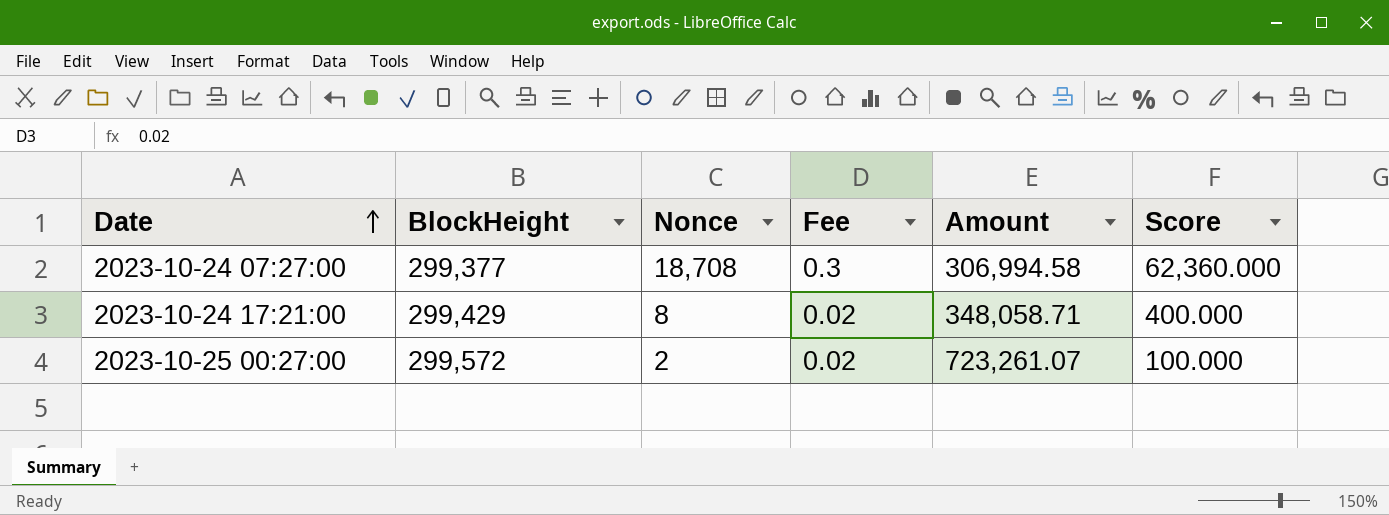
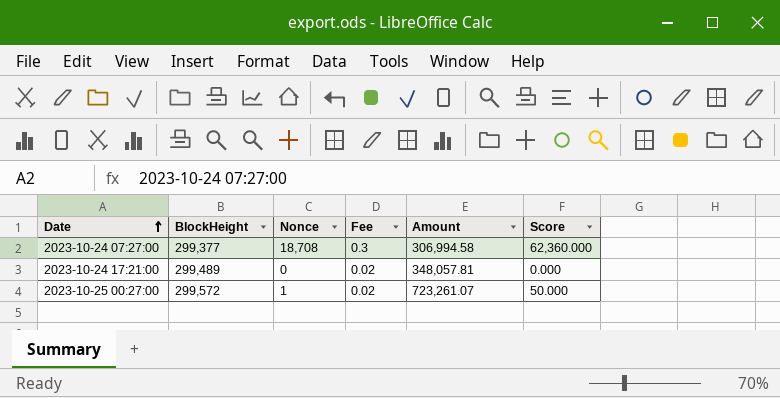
2023-10-24 17:21:00 | BlockHeight: 299,429 -> 299,489
2023-10-24 17:21:00 | Nonce: 8 -> 0
2023-10-24 17:21:00 | Amount: 348,058.71 -> 348,057.81
2023-10-24 17:21:00 | Score: 400.000 -> 0.000
2023-10-25 00:27:00 | Nonce: 2 -> 1
2023-10-25 00:27:00 | Score: 100.000 -> 50.000

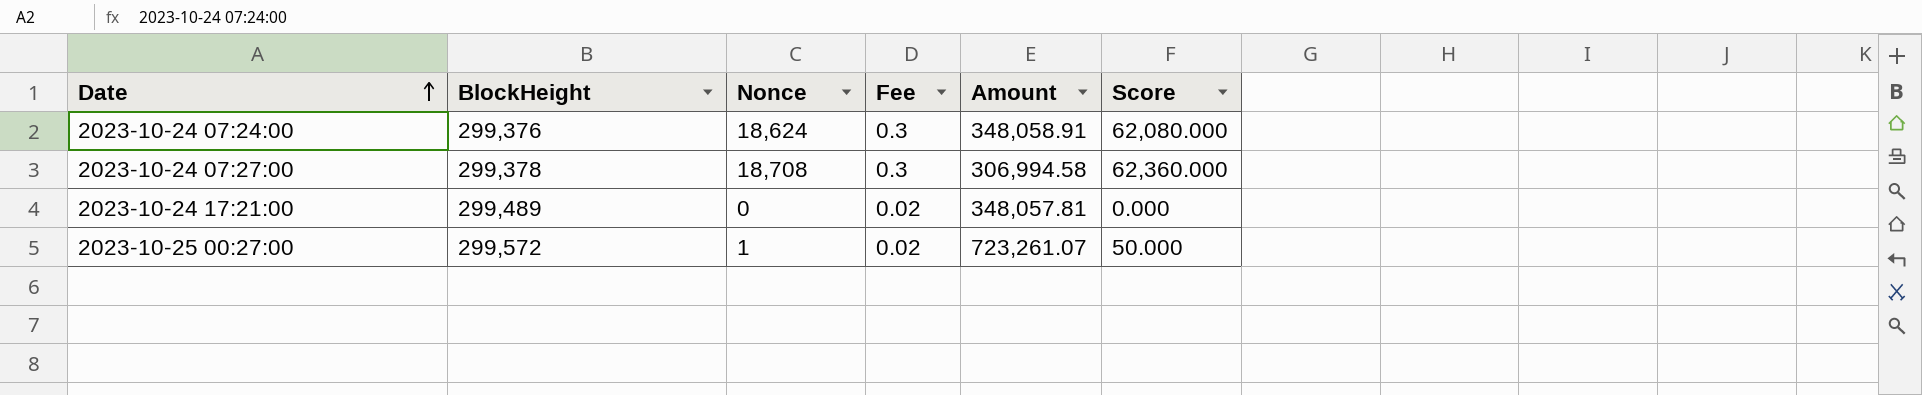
row 2023-10-24 07:24:00: none -> 299,376 | 18,624 | 0.3 | 348,058.91 | 62,080.000
2023-10-24 07:27:00 | BlockHeight: 299,377 -> 299,378

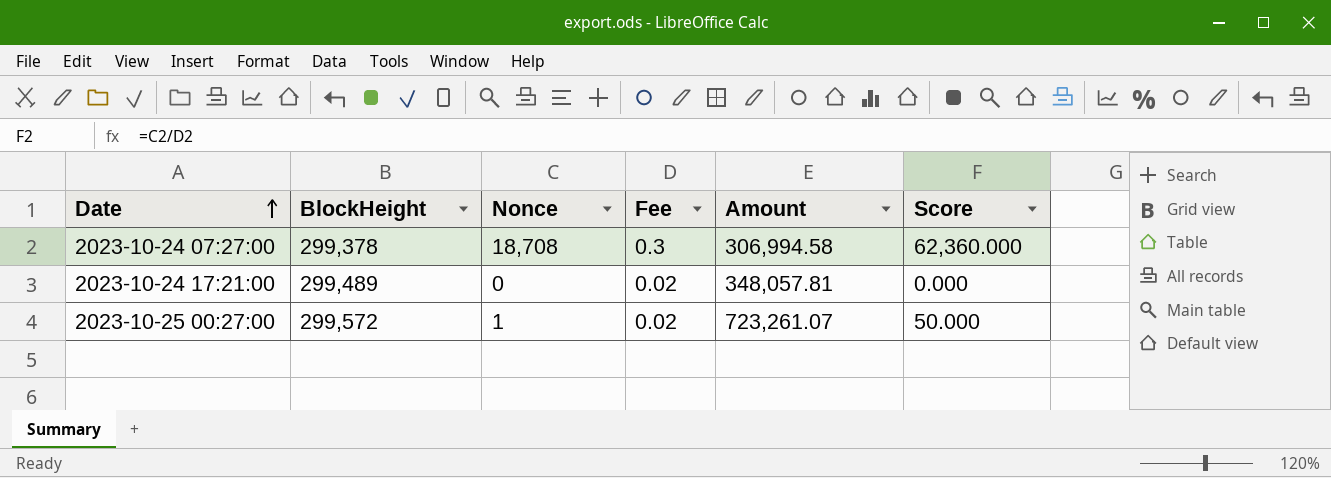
row 2023-10-24 07:24:00: 299,376 | 18,624 | 0.3 | 348,058.91 | 62,080.000 -> none

